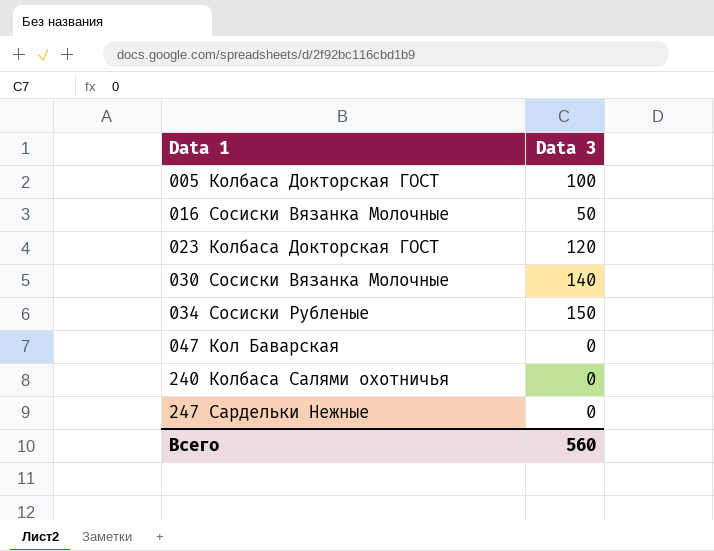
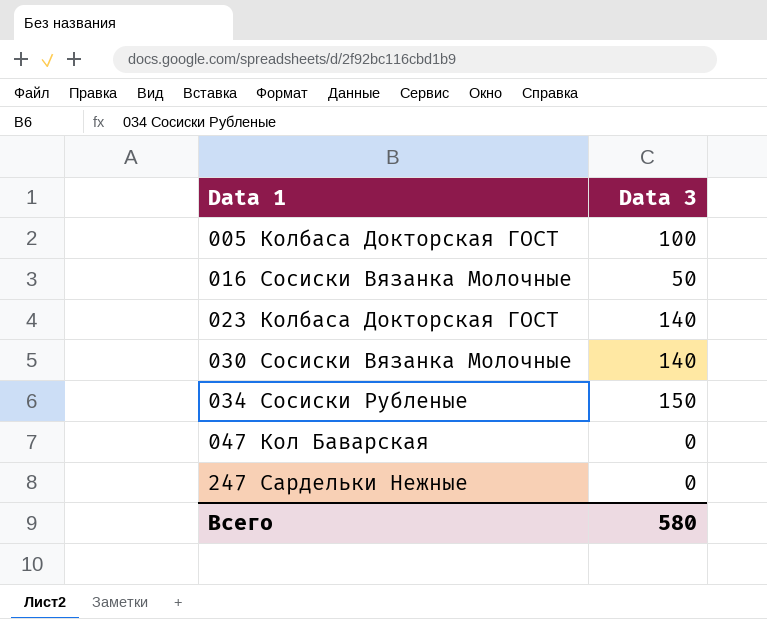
row 240 Колбаса Салями охотничья: 0 -> none
023 Колбаса Докторская ГОСТ | Data 3: 120 -> 140
Всего | Data 3: 560 -> 580

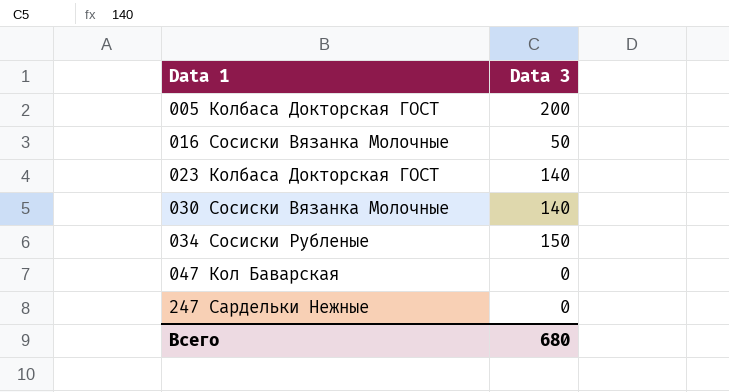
005 Колбаса Докторская ГОСТ | Data 3: 100 -> 200
Всего | Data 3: 580 -> 680

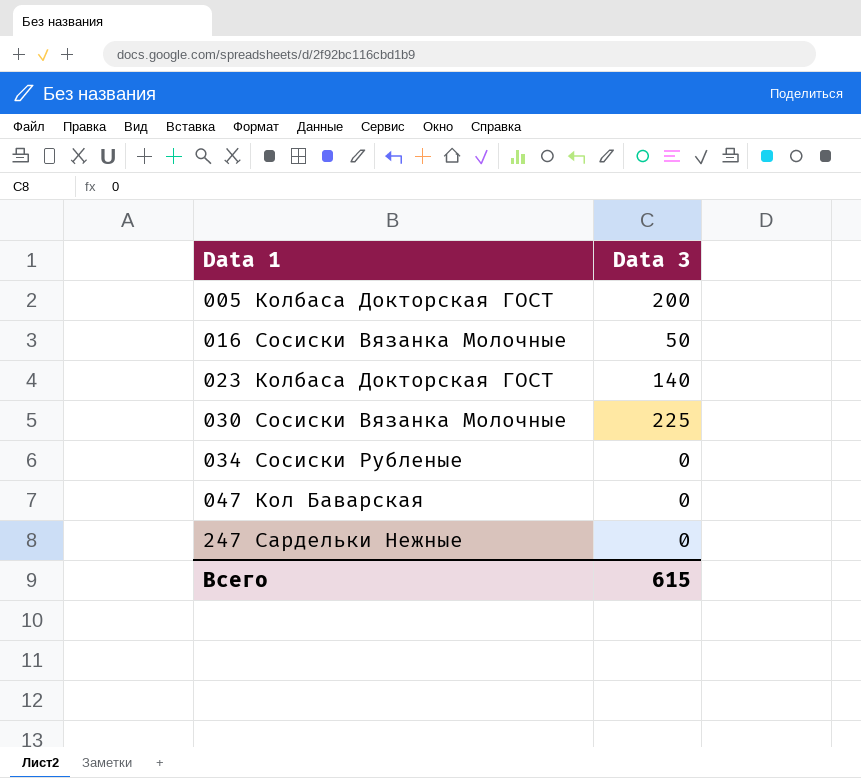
030 Сосиски Вязанка Молочные | Data 3: 140 -> 225
034 Сосиски Рубленые | Data 3: 150 -> 0
Всего | Data 3: 680 -> 615

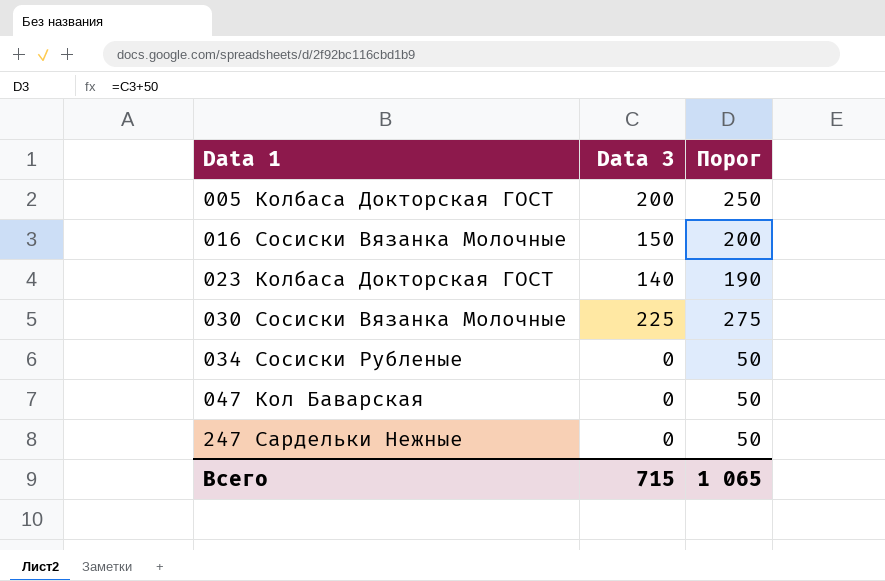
column Порог | formula: none -> [Data 3] + 50
016 Сосиски Вязанка Молочные | Data 3: 50 -> 150
Всего | Data 3: 615 -> 715

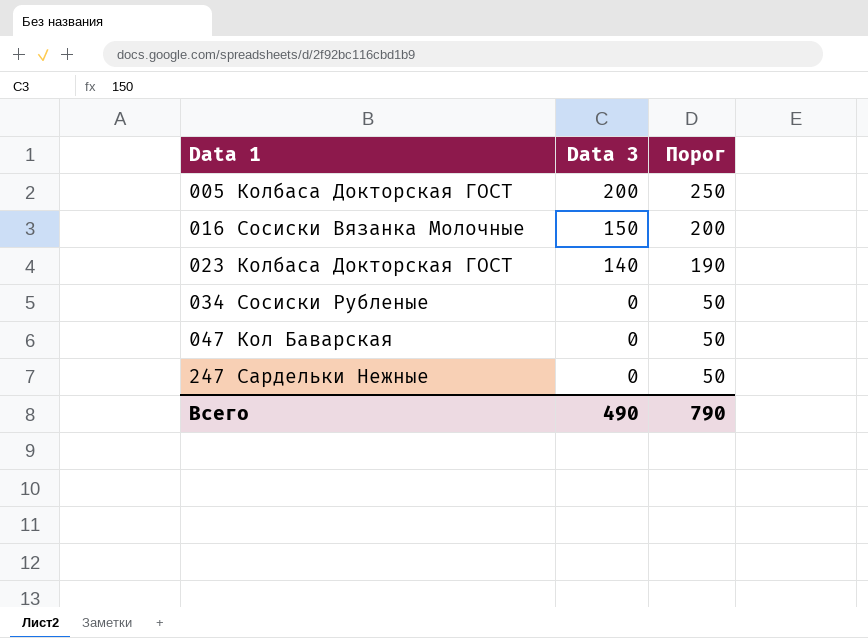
row 030 Сосиски Вязанка Молочные: 225 | 275 -> none
Всего | Data 3: 715 -> 490
Всего | Порог: 1 065 -> 790

